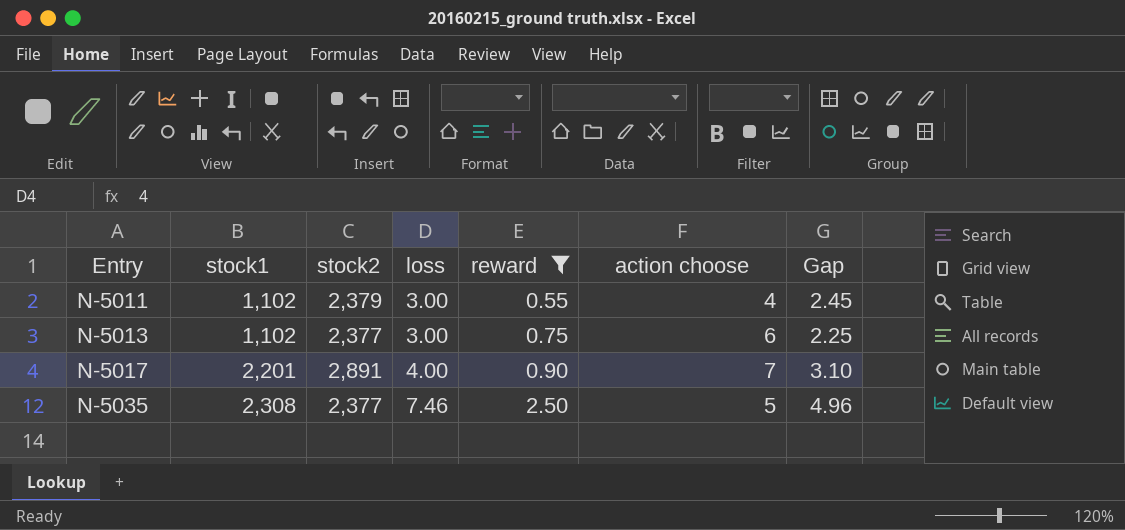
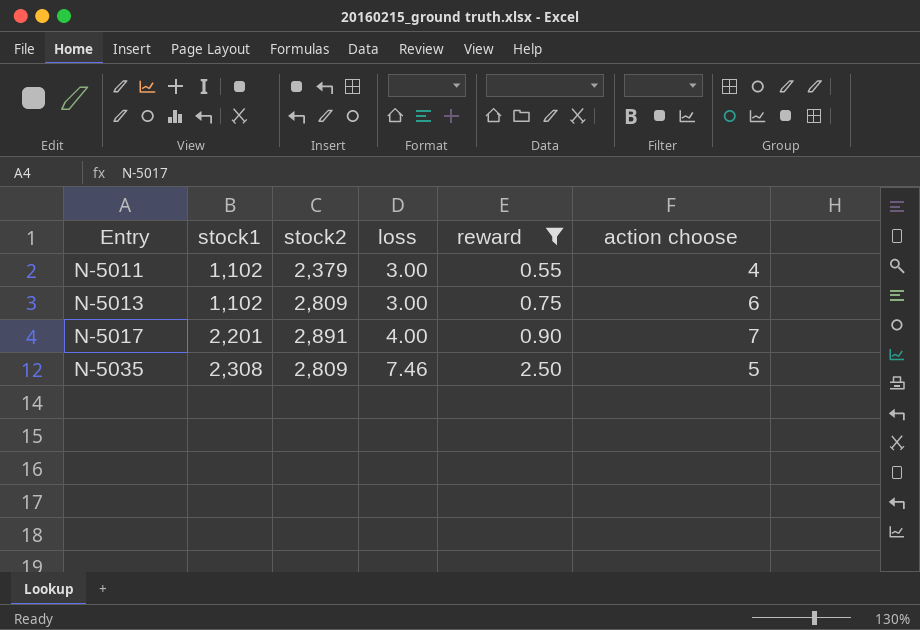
column Gap | formula: [loss] - [reward] -> none
N-5013 | stock2: 2,377 -> 2,809
N-5035 | stock2: 2,377 -> 2,809

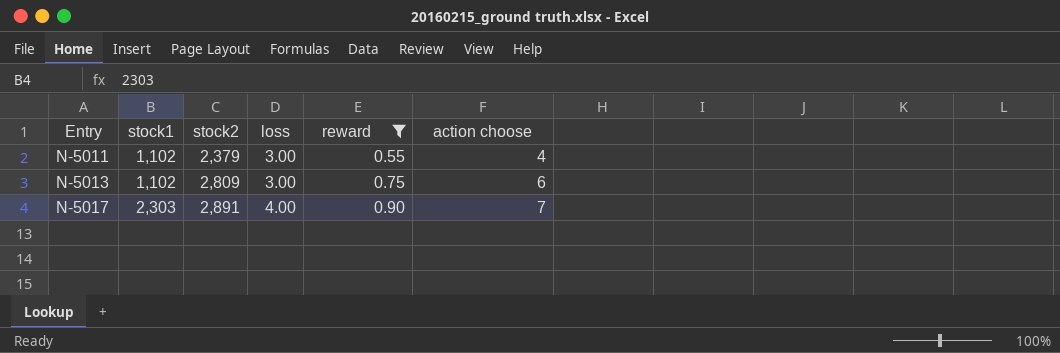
row N-5035: 2,308 | 2,809 | 7.46 | 2.50 | 5 -> none
N-5017 | stock1: 2,201 -> 2,303

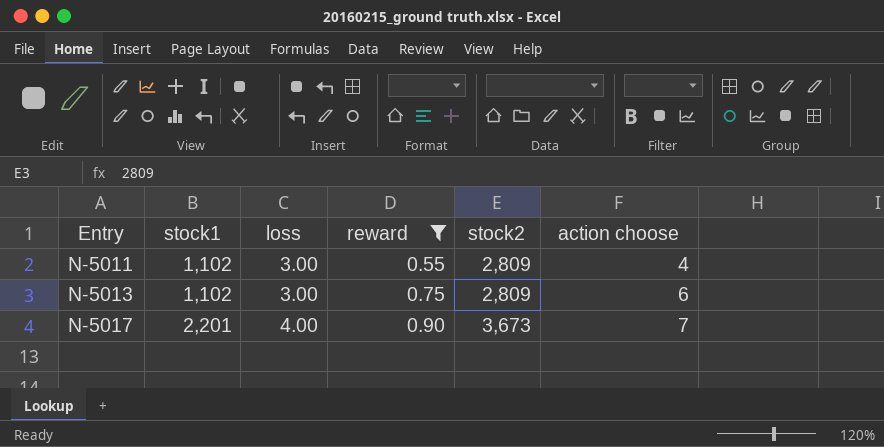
column stock2 | position: 3 -> 5
N-5011 | stock2: 2,379 -> 2,809
N-5017 | stock1: 2,303 -> 2,201
N-5017 | stock2: 2,891 -> 3,673

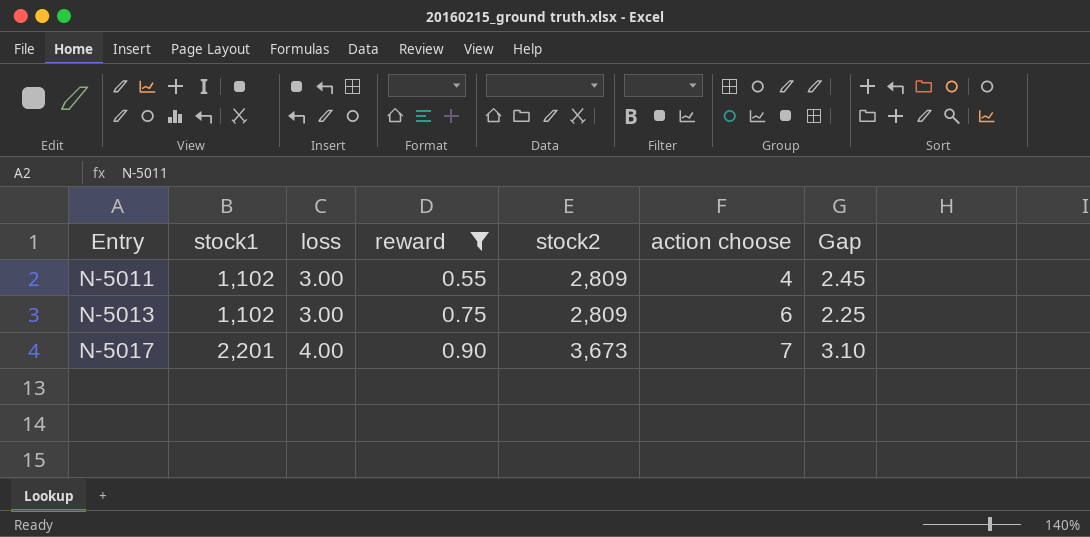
column Gap | formula: none -> [loss] - [reward]

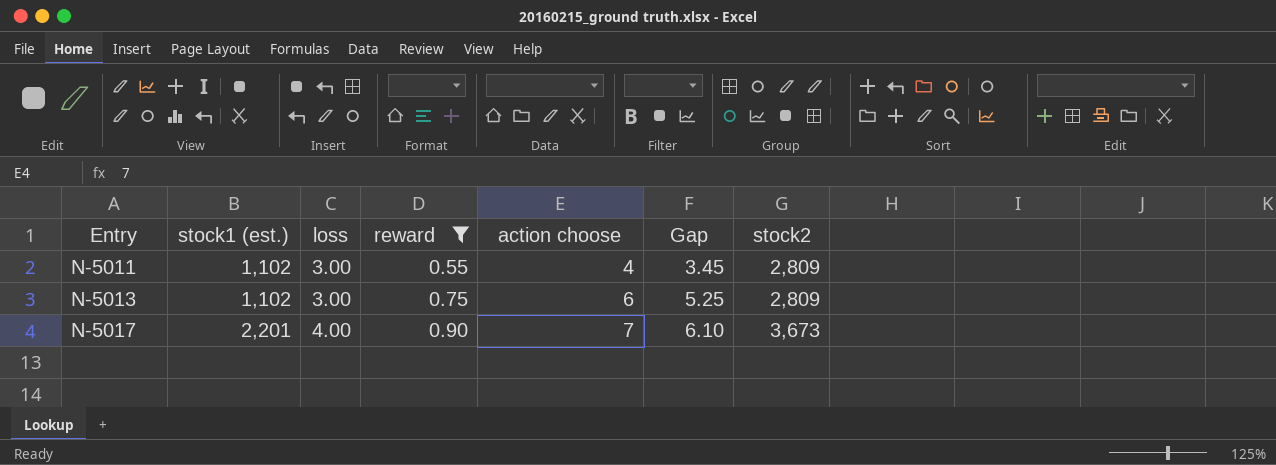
column name: stock1 -> stock1 (est.)
column Gap | formula: [loss] - [reward] -> [action choose] - [reward]
column stock2 | position: 5 -> 7

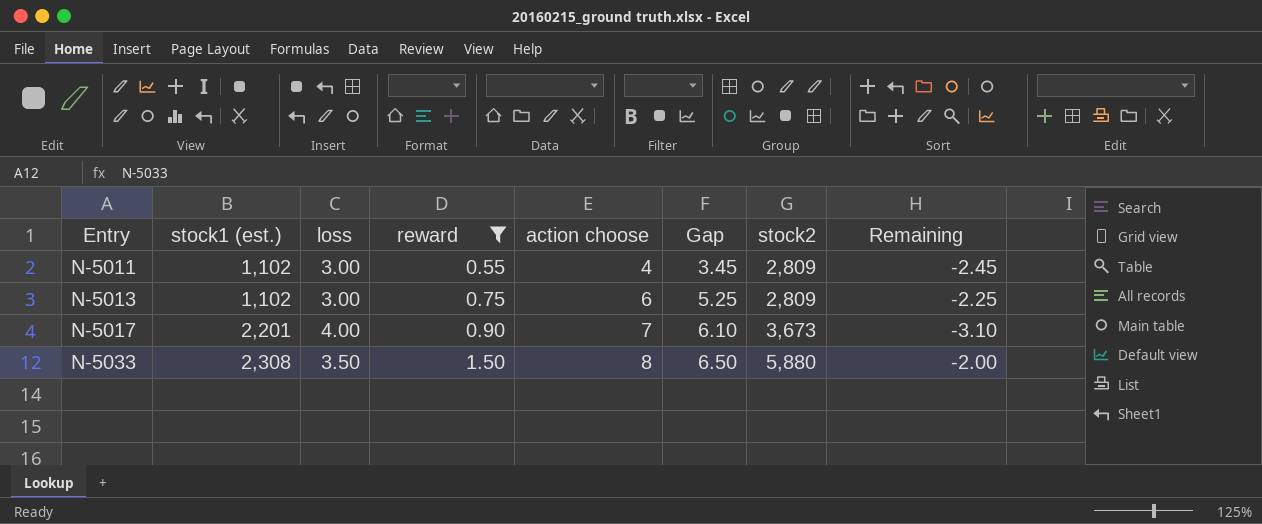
column Remaining | formula: none -> [reward] - [loss]
row N-5033: none -> 2,308 | 3.50 | 1.50 | 8 | 6.50 | 5,880 | -2.00

